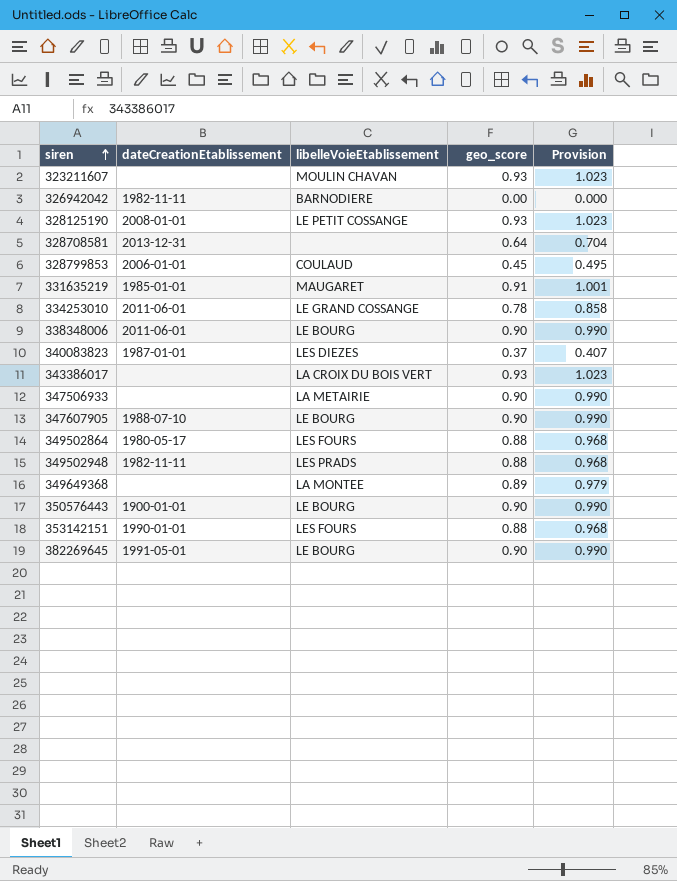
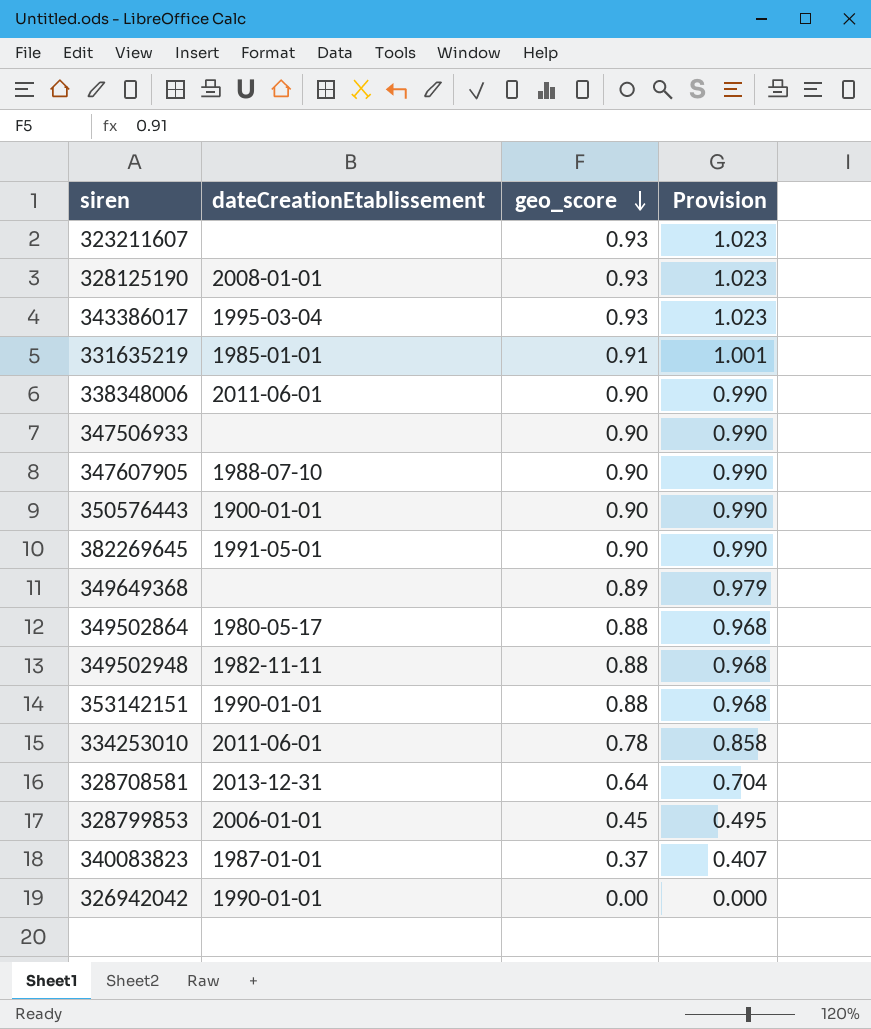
row order: siren ascending -> geo_score descending
column libelleVoieEtablissement | position: 3 -> none
343386017 | dateCreationEtablissement: none -> 1995-03-04
326942042 | dateCreationEtablissement: 1982-11-11 -> 1990-01-01

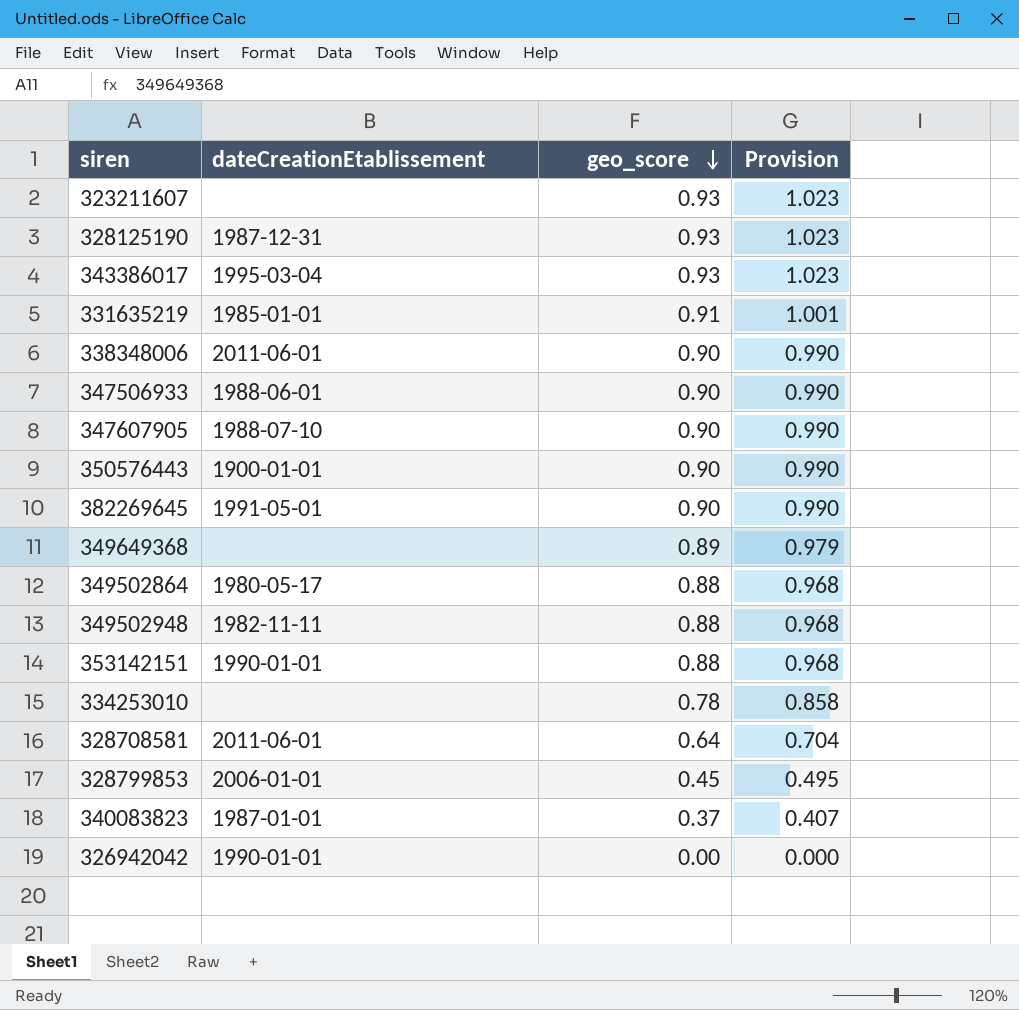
328125190 | dateCreationEtablissement: 2008-01-01 -> 1987-12-31
347506933 | dateCreationEtablissement: none -> 1988-06-01
334253010 | dateCreationEtablissement: 2011-06-01 -> none
328708581 | dateCreationEtablissement: 2013-12-31 -> 2011-06-01

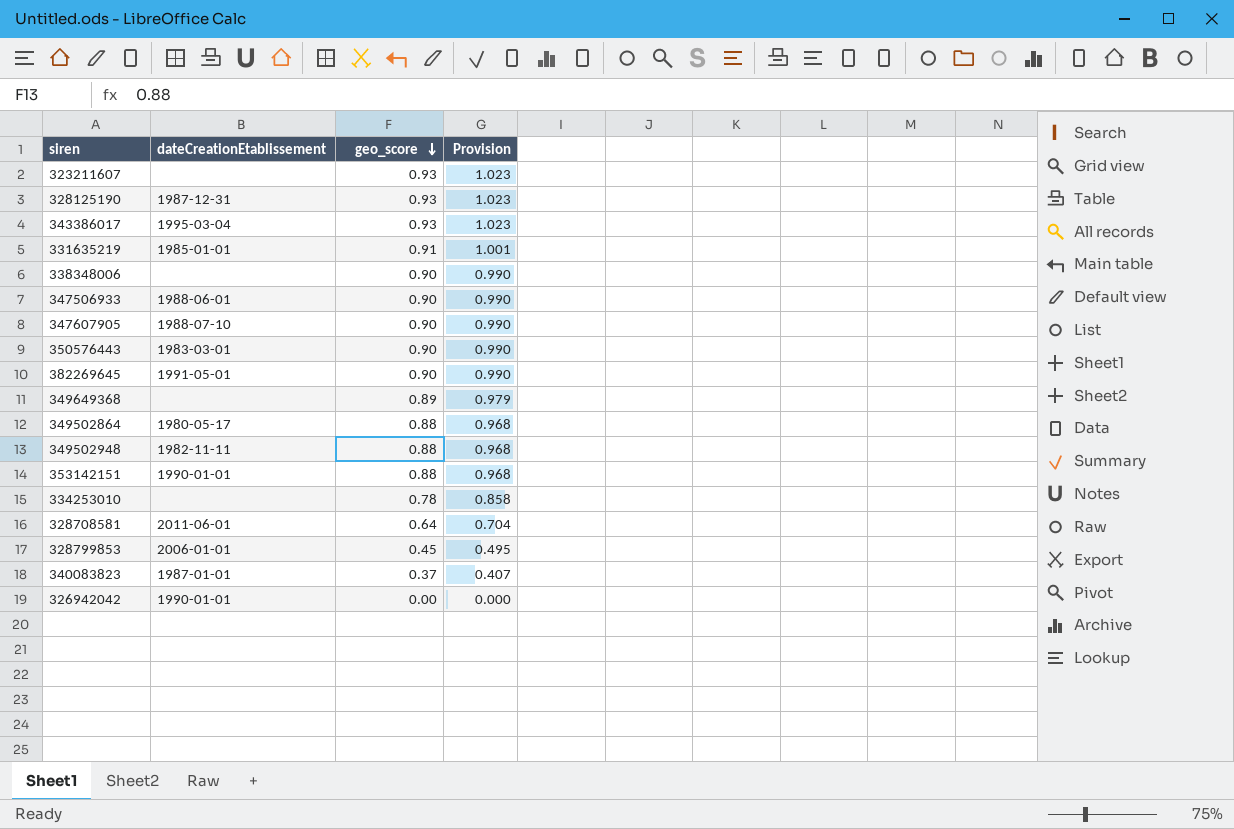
338348006 | dateCreationEtablissement: 2011-06-01 -> none
350576443 | dateCreationEtablissement: 1900-01-01 -> 1983-03-01

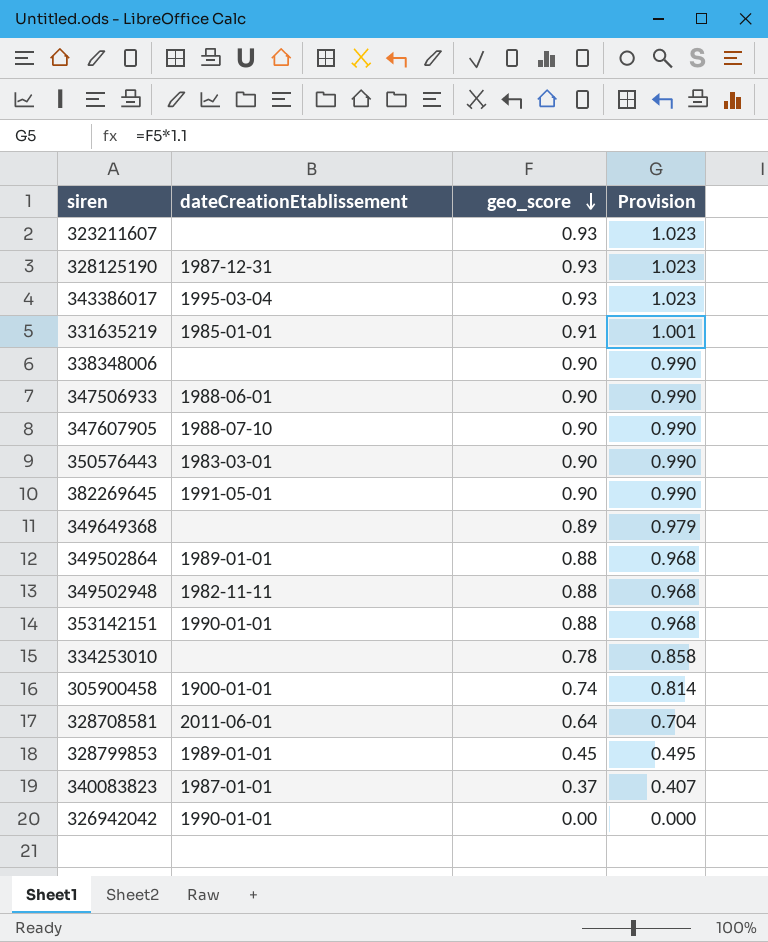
349502864 | dateCreationEtablissement: 1980-05-17 -> 1989-01-01
row 305900458: none -> 1900-01-01 | 0.74 | 0.814
328799853 | dateCreationEtablissement: 2006-01-01 -> 1989-01-01

